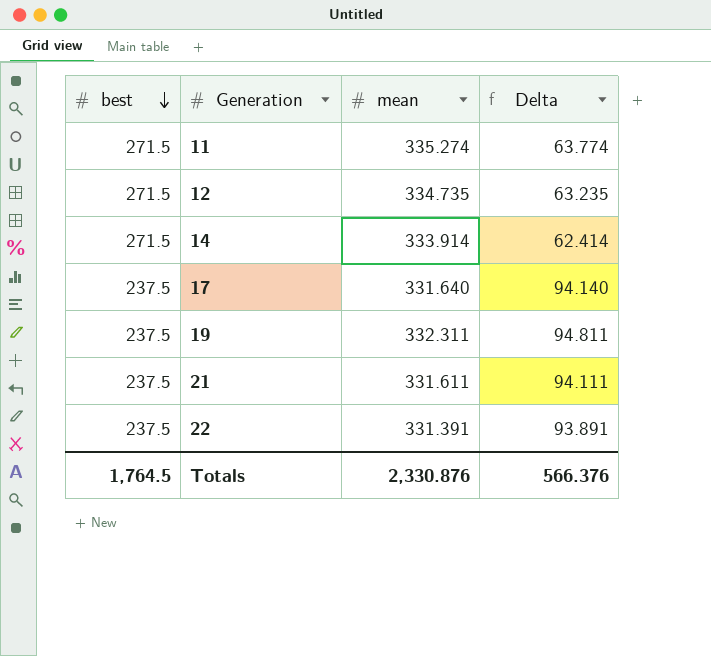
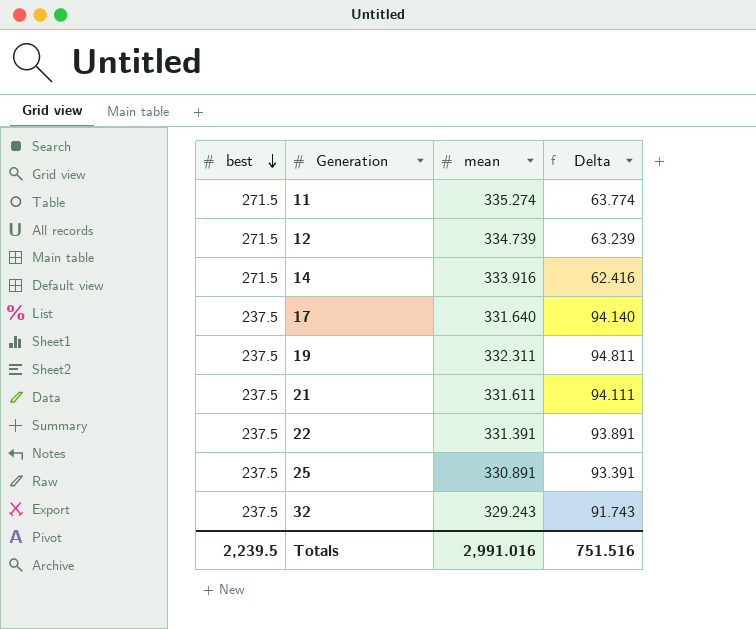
12 | mean: 334.735 -> 334.739
12 | Delta: 63.235 -> 63.239
14 | mean: 333.914 -> 333.916
14 | Delta: 62.414 -> 62.416
row 25: none -> 237.5 | 330.891 | 93.391
row 32: none -> 237.5 | 329.243 | 91.743
Totals | best: 1,764.5 -> 2,239.5
Totals | mean: 2,330.876 -> 2,991.016
Totals | Delta: 566.376 -> 751.516

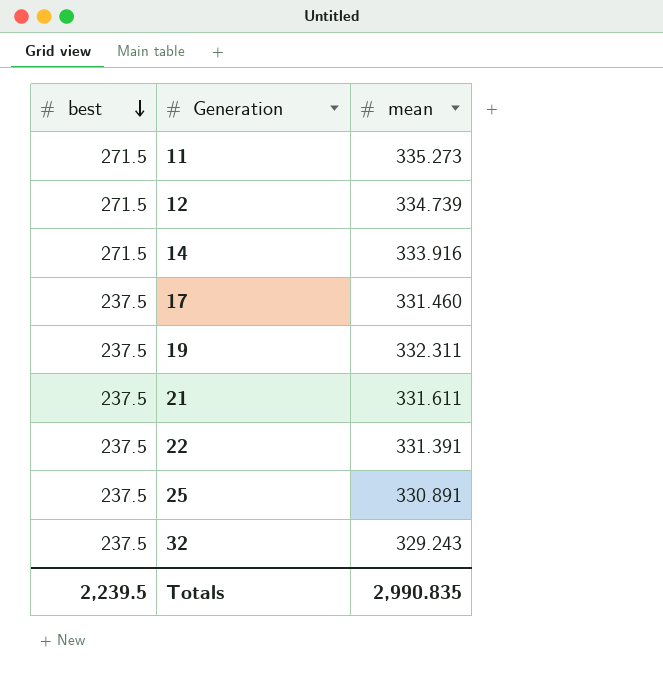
column Delta | formula: [mean] - [best] -> none
11 | mean: 335.274 -> 335.273
17 | mean: 331.640 -> 331.460
Totals | mean: 2,991.016 -> 2,990.835

